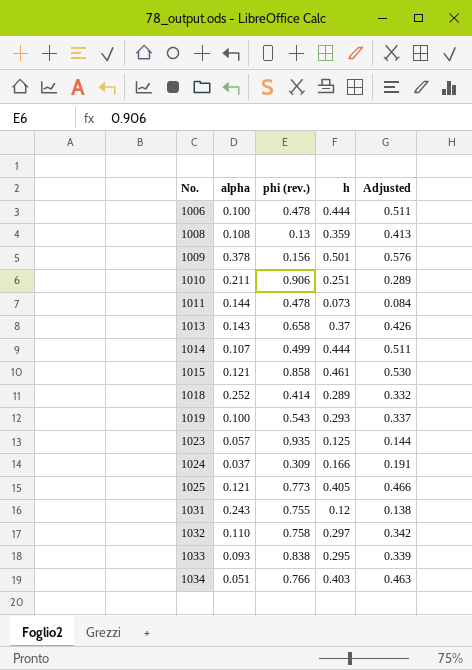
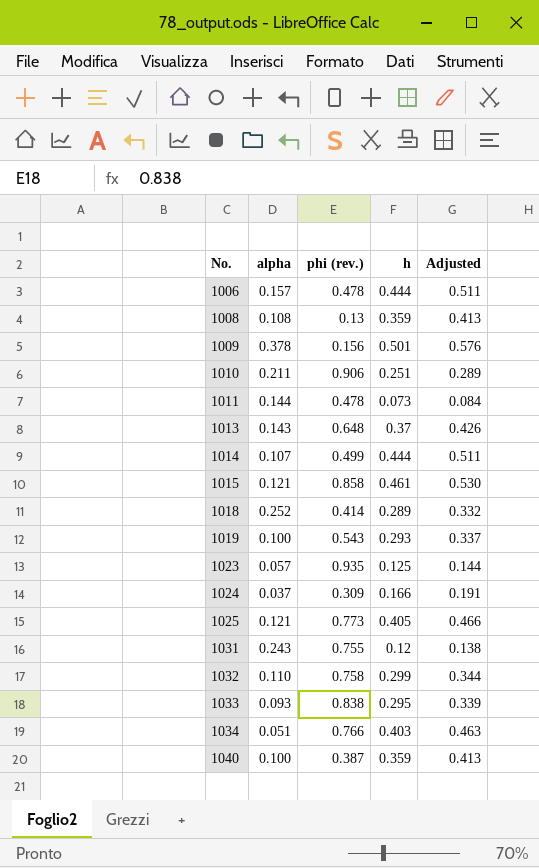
1006 | alpha: 0.100 -> 0.157
1013 | phi (rev.): 0.658 -> 0.648
1032 | h: 0.297 -> 0.299
1032 | Adjusted: 0.342 -> 0.344
row 1040: none -> 0.100 | 0.387 | 0.359 | 0.413

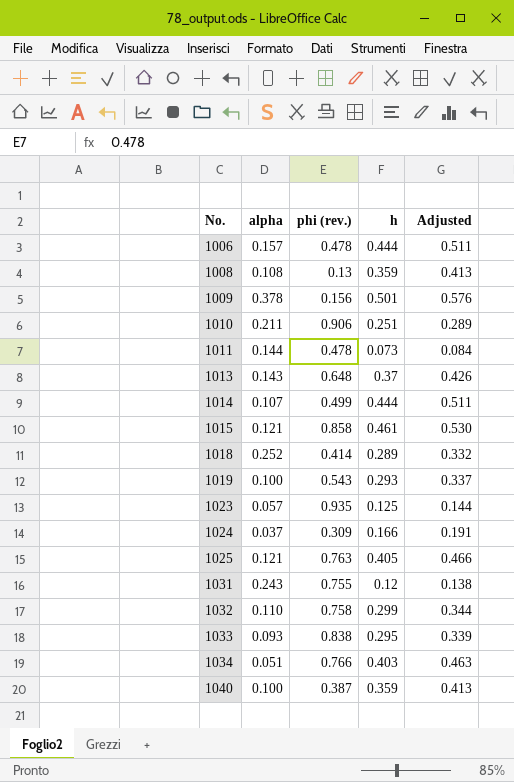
1025 | phi (rev.): 0.773 -> 0.763

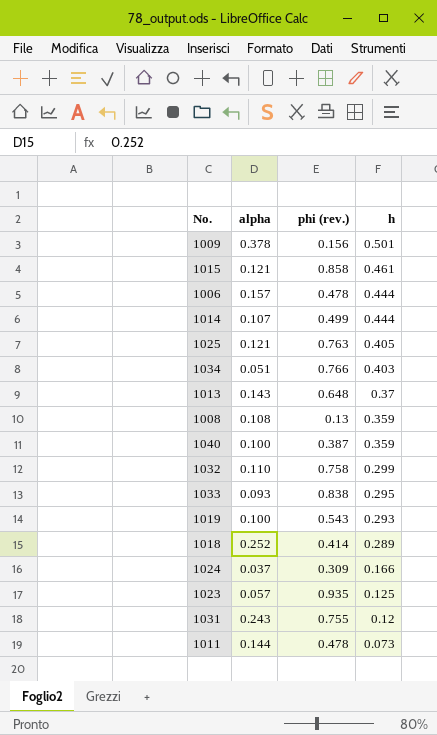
row order: No. ascending -> h descending
column Adjusted | formula: [h] * 1.15 -> none
row 1010: 0.211 | 0.906 | 0.251 | 0.289 -> none

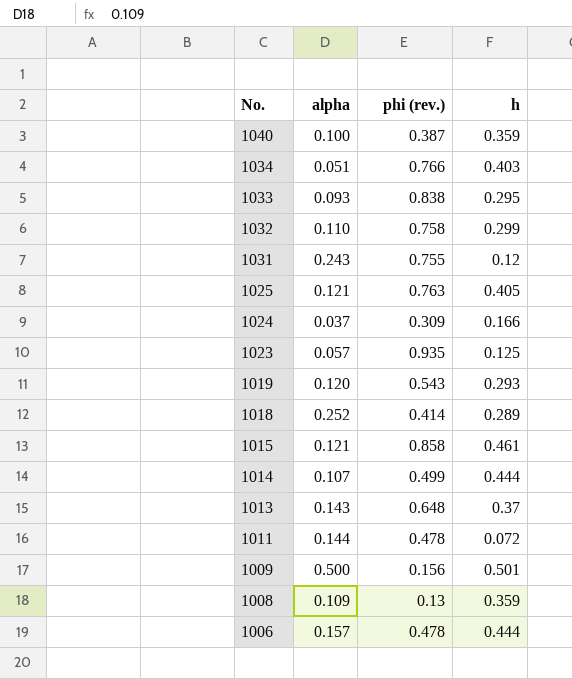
row order: h descending -> No. descending
1019 | alpha: 0.100 -> 0.120
1011 | h: 0.073 -> 0.072
1009 | alpha: 0.378 -> 0.500
1008 | alpha: 0.108 -> 0.109

